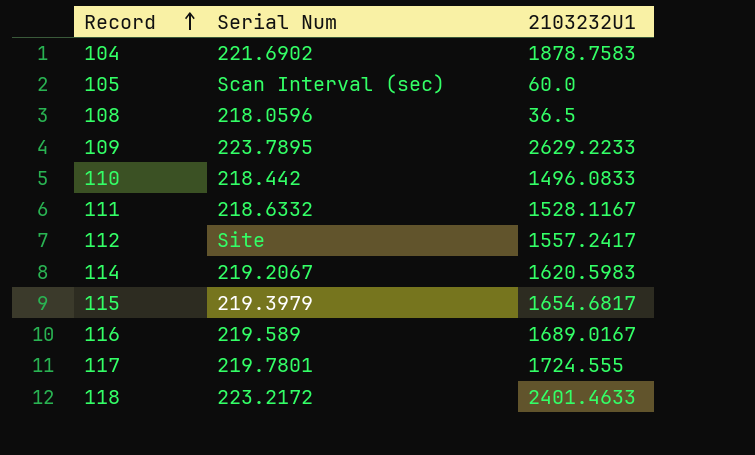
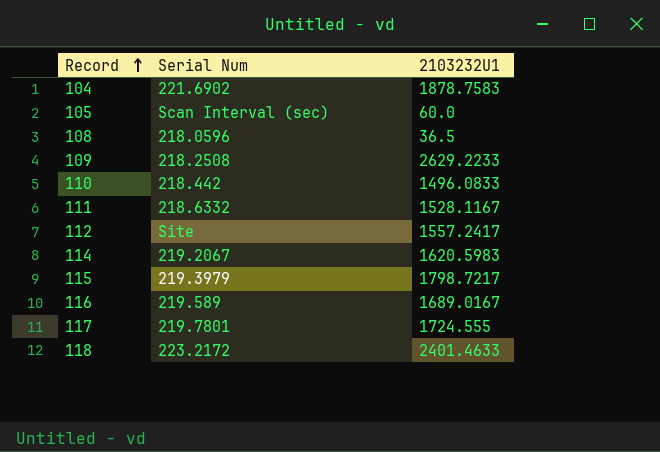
109 | Serial Num: 223.7895 -> 218.2508
115 | 2103232U1: 1654.6817 -> 1798.7217

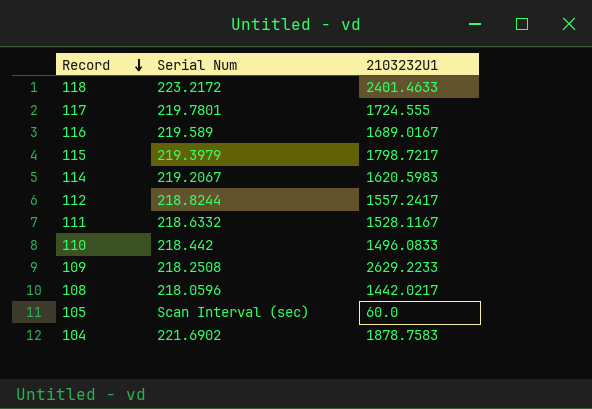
row order: Record ascending -> Record descending
112 | Serial Num: Site -> 218.8244
108 | 2103232U1: 36.5 -> 1442.0217

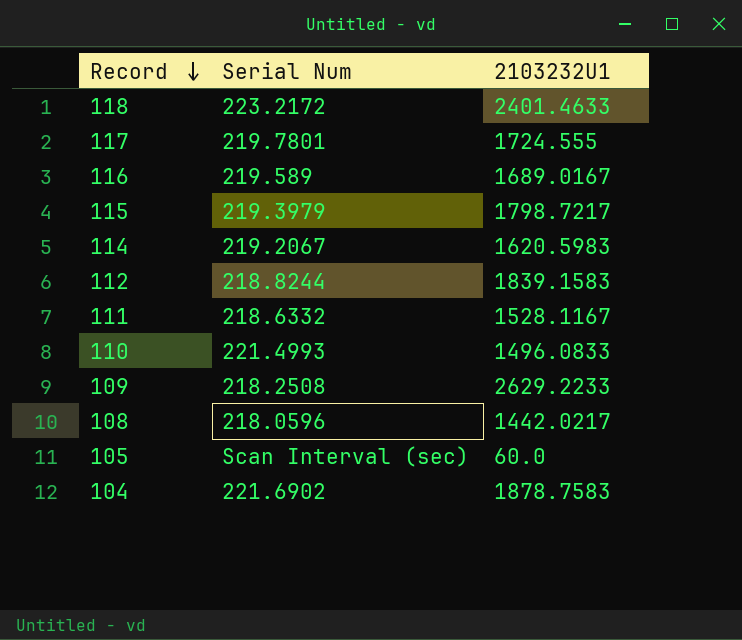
112 | 2103232U1: 1557.2417 -> 1839.1583
110 | Serial Num: 218.442 -> 221.4993

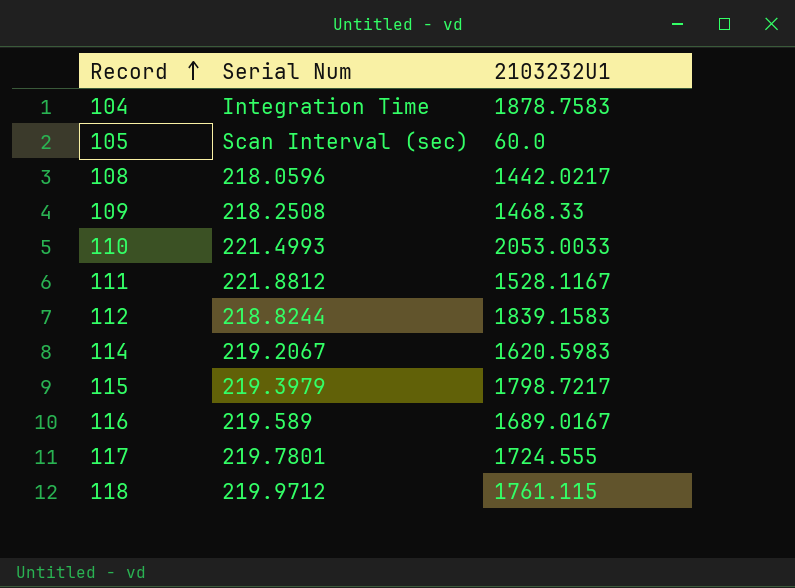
row order: Record descending -> Record ascending
104 | Serial Num: 221.6902 -> Integration Time
109 | 2103232U1: 2629.2233 -> 1468.33
110 | 2103232U1: 1496.0833 -> 2053.0033
111 | Serial Num: 218.6332 -> 221.8812
118 | Serial Num: 223.2172 -> 219.9712
118 | 2103232U1: 2401.4633 -> 1761.115

